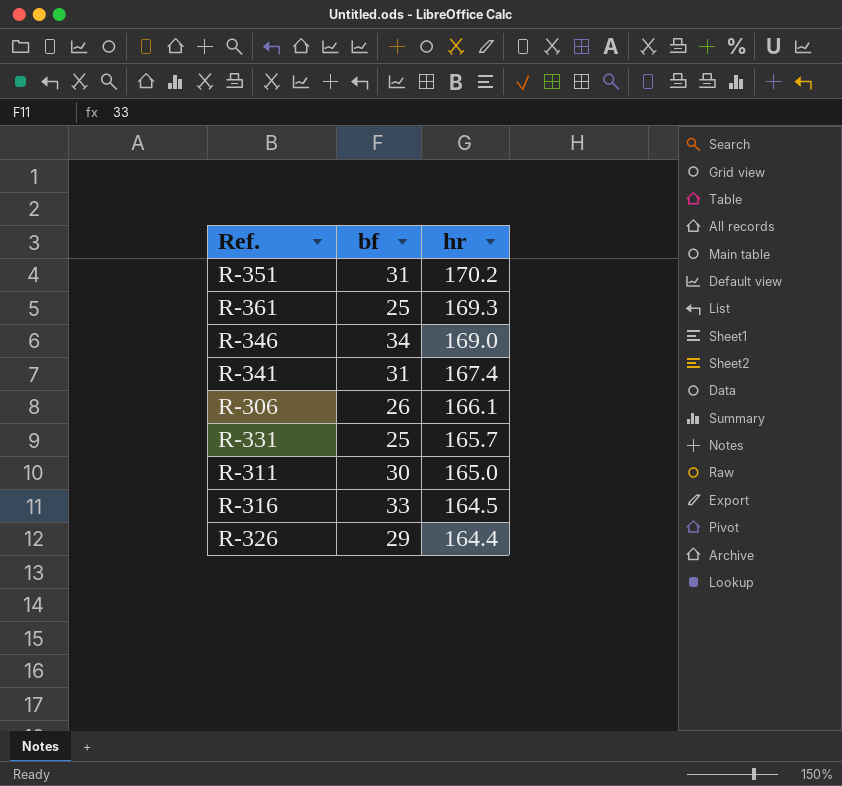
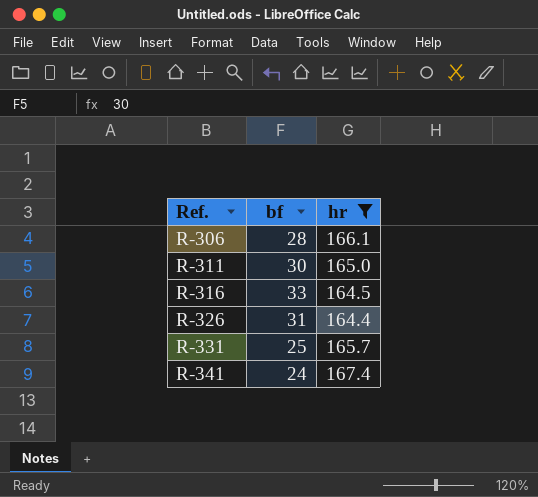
filter: none -> hr <= 167.4
row order: hr descending -> Ref. ascending
R-306 | bf: 26 -> 28
R-326 | bf: 29 -> 31
R-341 | bf: 31 -> 24

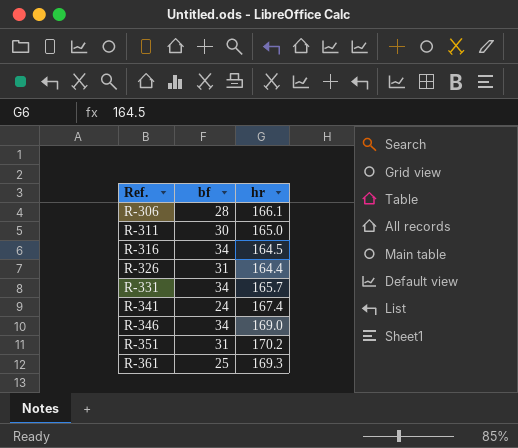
filter: hr <= 167.4 -> none
R-316 | bf: 33 -> 34
R-331 | bf: 25 -> 34

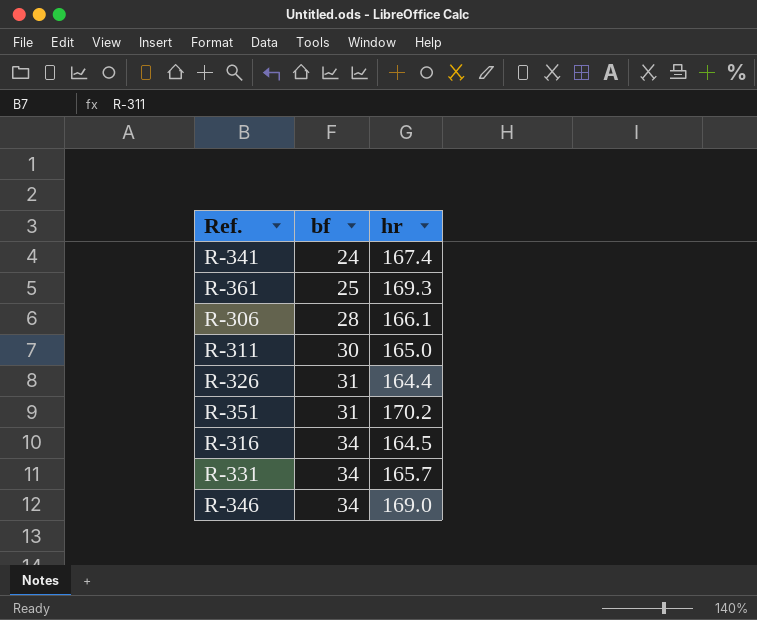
row order: Ref. ascending -> bf ascending

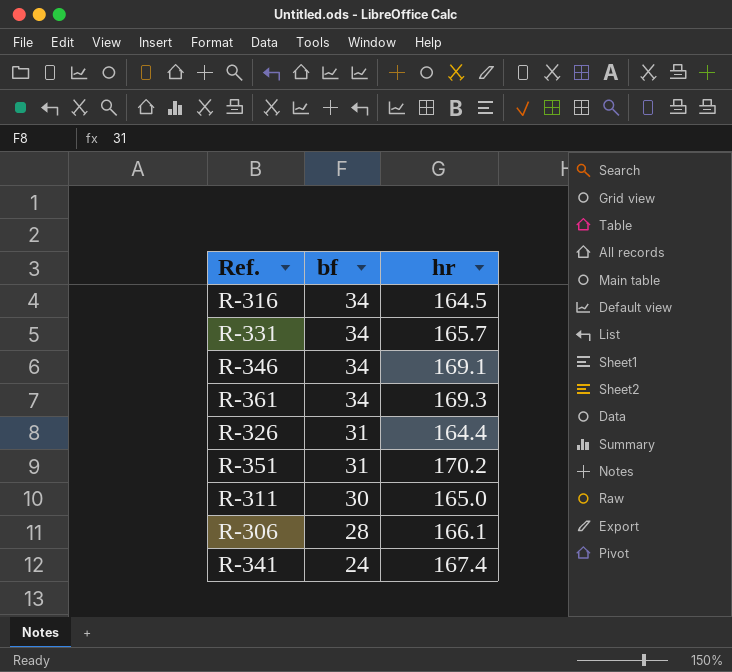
row order: bf ascending -> bf descending
R-346 | hr: 169.0 -> 169.1
R-361 | bf: 25 -> 34

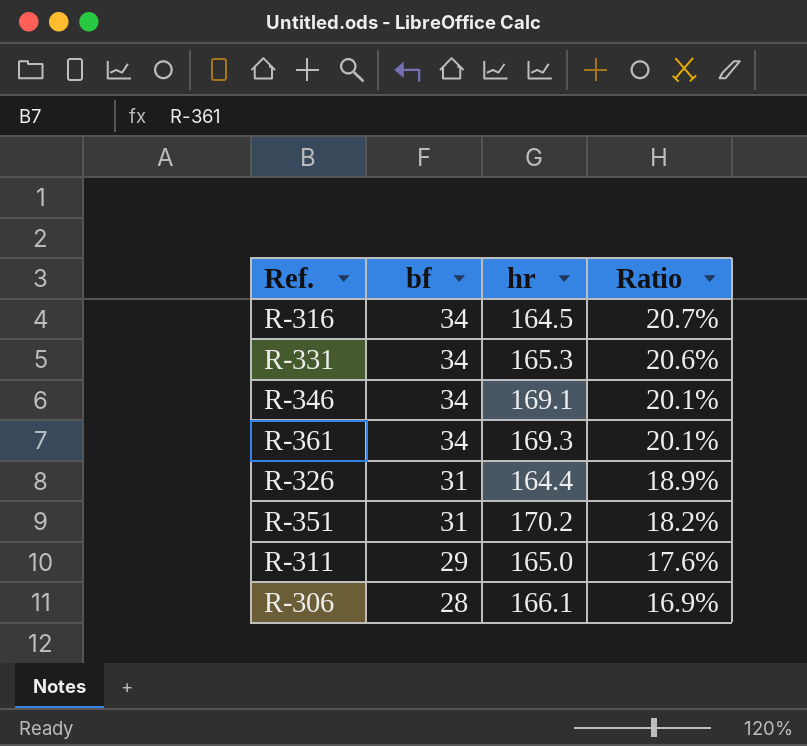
column Ratio | formula: none -> [bf] / [hr]
row R-341: 24 | 167.4 -> none
R-331 | hr: 165.7 -> 165.3
R-311 | bf: 30 -> 29

